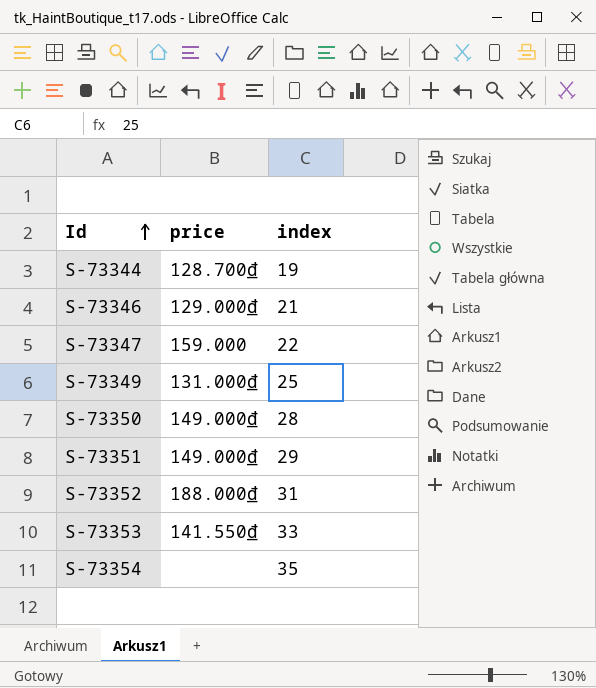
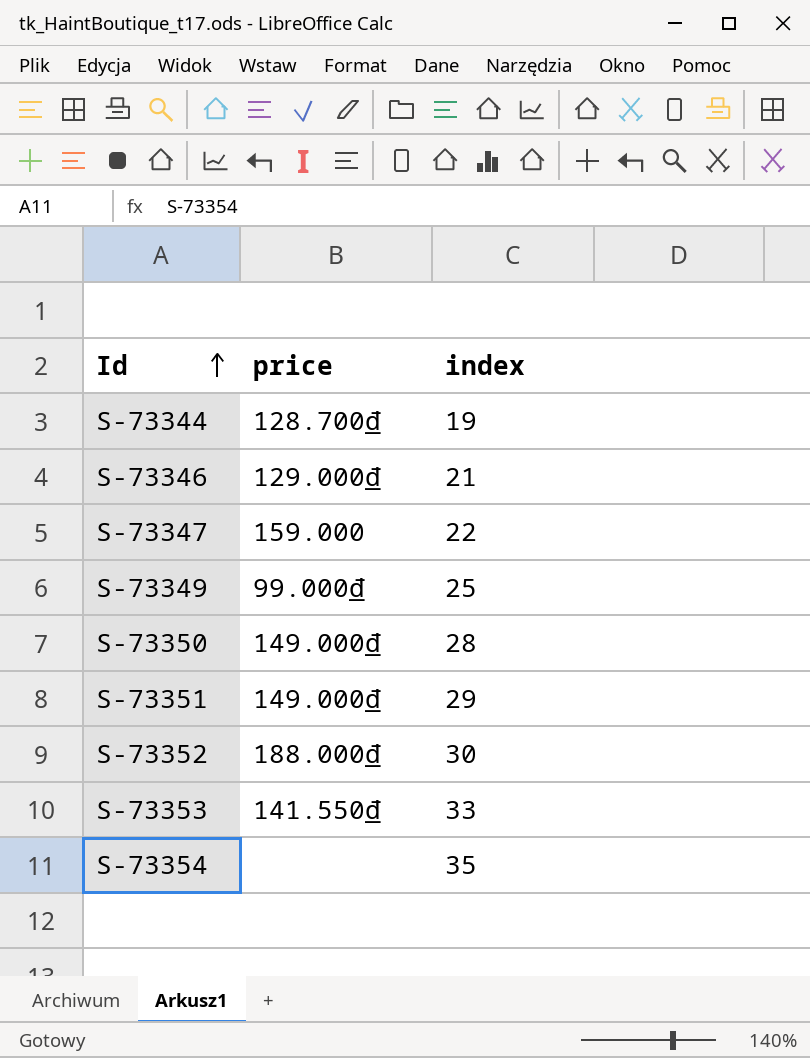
S-73349 | price: 131.000₫ -> 99.000₫
S-73352 | index: 31 -> 30

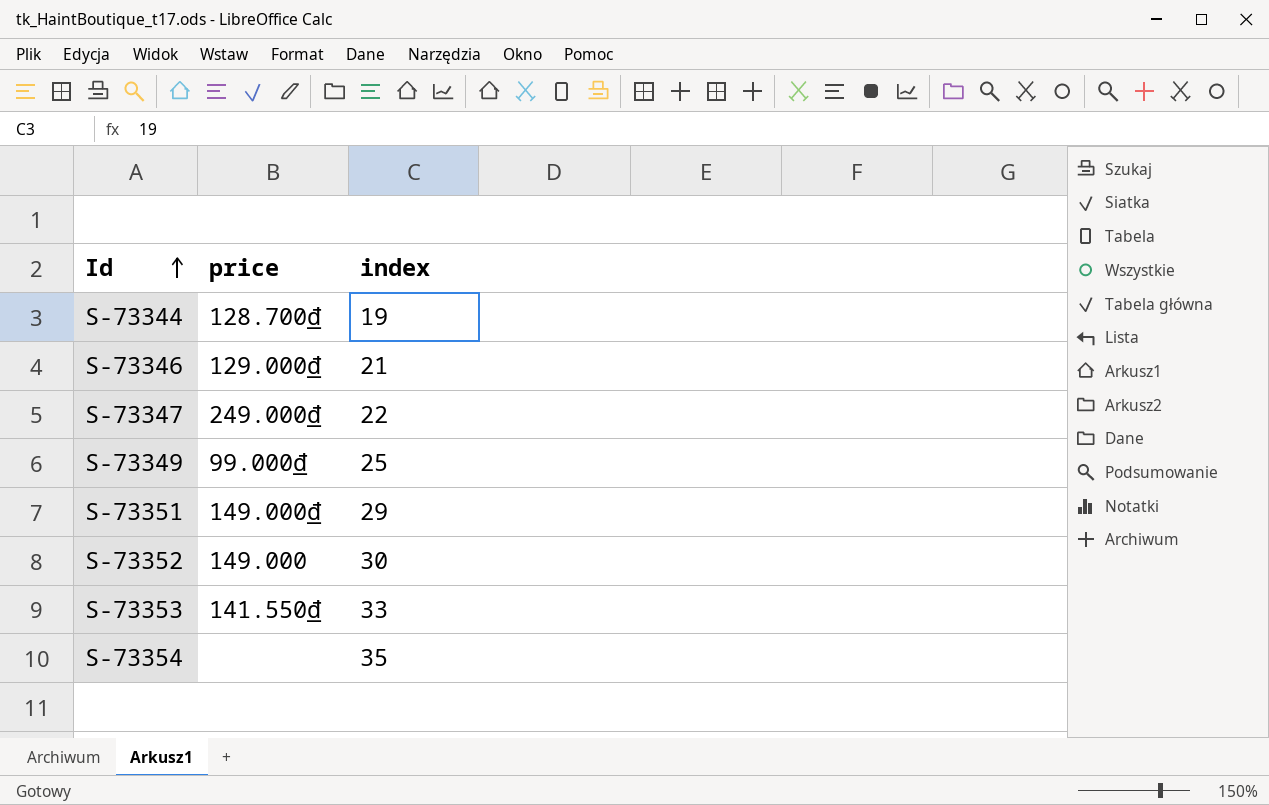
row S-73350: 149.000₫ | 28 -> none
S-73347 | price: 159.000 -> 249.000₫
S-73352 | price: 188.000₫ -> 149.000

